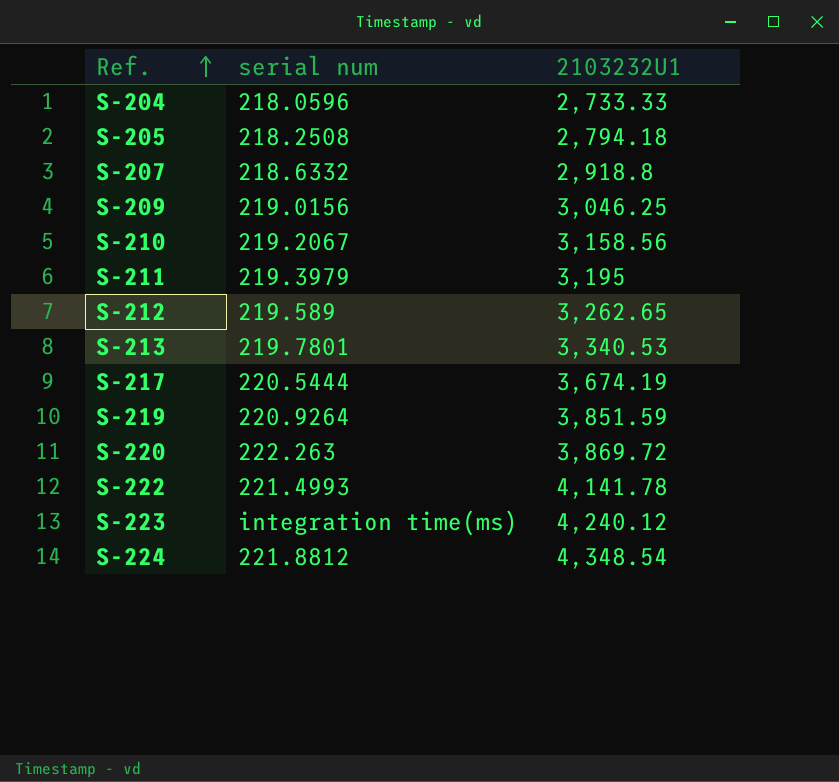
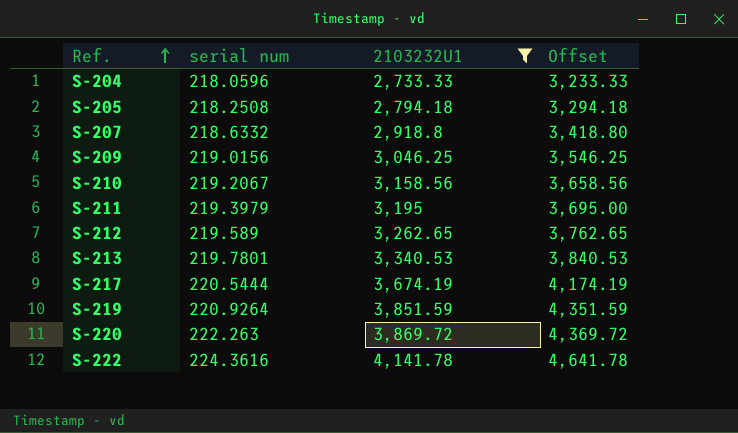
filter: none -> 2103232U1 <= 4,141.78
column Offset | formula: none -> [2103232U1] + 500
S-222 | serial num: 221.4993 -> 224.3616

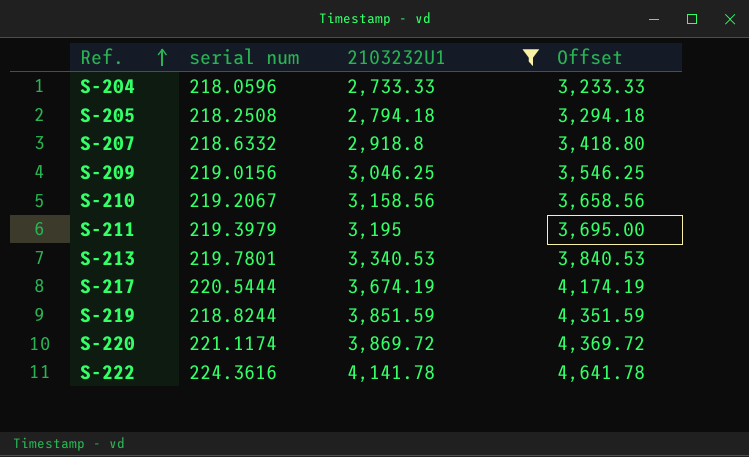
row S-212: 219.589 | 3,262.65 | 3,762.65 -> none
S-219 | serial num: 220.9264 -> 218.8244
S-220 | serial num: 222.263 -> 221.1174

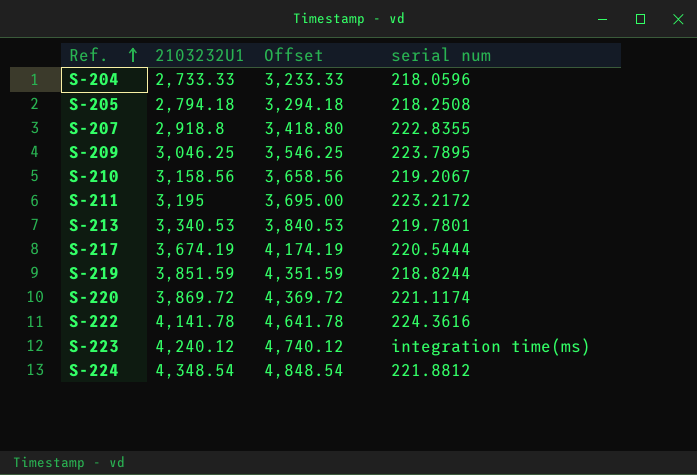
filter: 2103232U1 <= 4,141.78 -> none
column serial num | position: 2 -> 4
S-207 | serial num: 218.6332 -> 222.8355
S-209 | serial num: 219.0156 -> 223.7895
S-211 | serial num: 219.3979 -> 223.2172

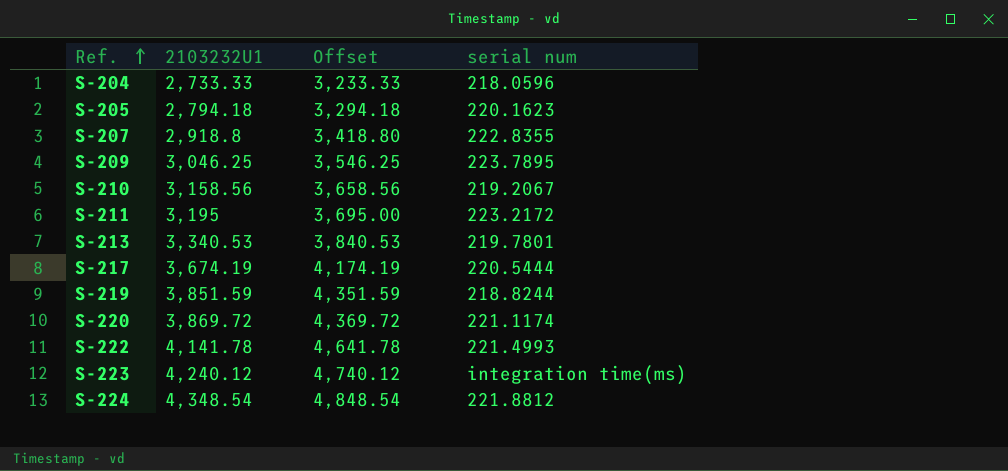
S-205 | serial num: 218.2508 -> 220.1623
S-222 | serial num: 224.3616 -> 221.4993

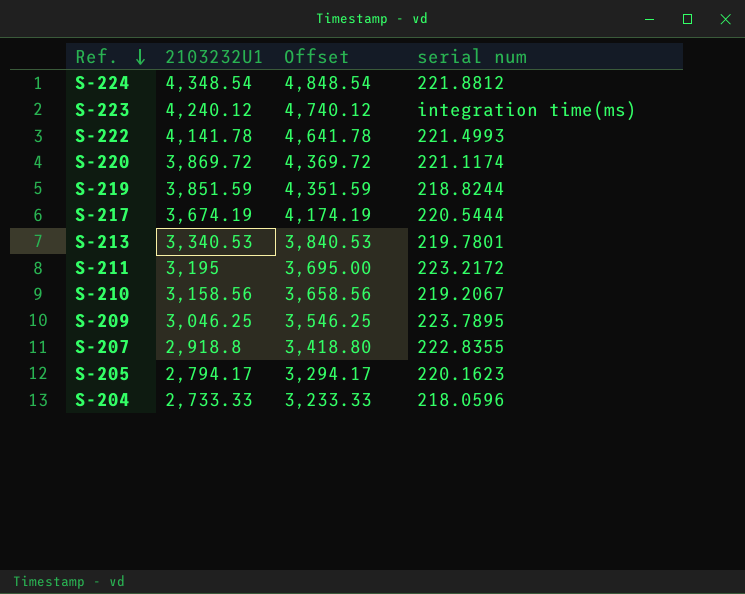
row order: Ref. ascending -> Ref. descending
S-205 | 2103232U1: 2,794.18 -> 2,794.17
S-205 | Offset: 3,294.18 -> 3,294.17

